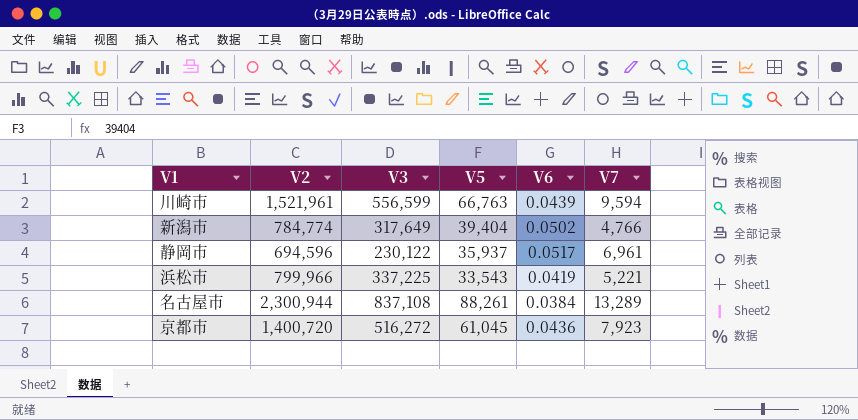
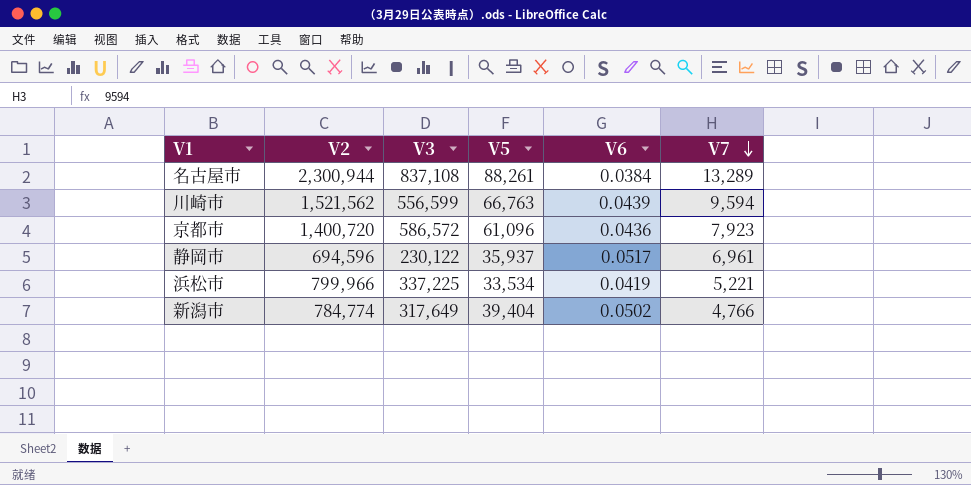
row order: none -> V7 descending
川崎市 | V2: 1,521,961 -> 1,521,562
京都市 | V3: 516,272 -> 586,572
京都市 | V5: 61,045 -> 61,096
浜松市 | V5: 33,543 -> 33,534

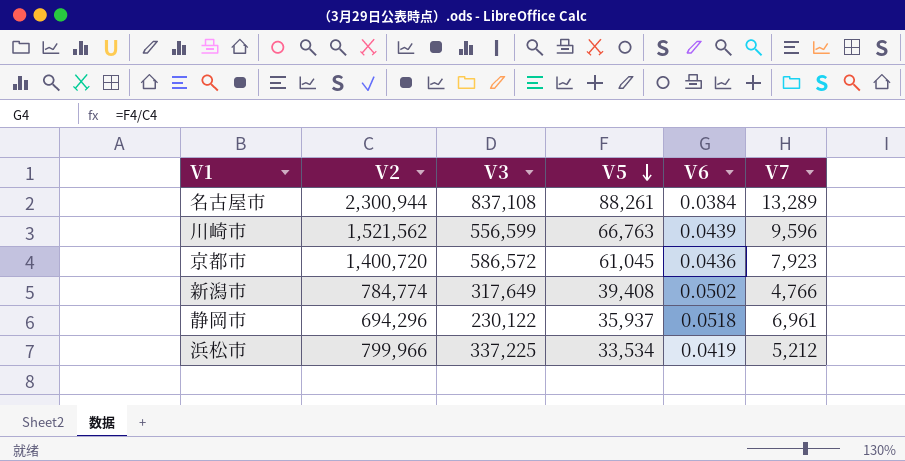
row order: V7 descending -> V5 descending
川崎市 | V7: 9,594 -> 9,596
京都市 | V5: 61,096 -> 61,045
新潟市 | V5: 39,404 -> 39,408
静岡市 | V2: 694,596 -> 694,296
静岡市 | V6: 0.0517 -> 0.0518
浜松市 | V7: 5,221 -> 5,212

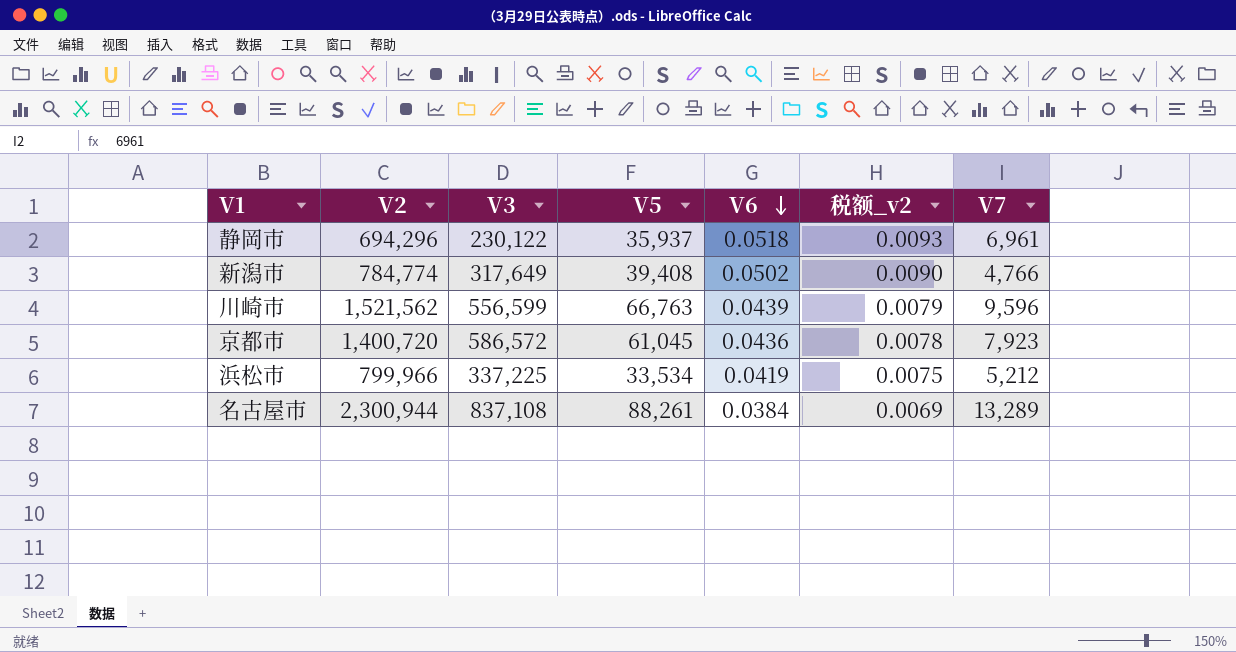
row order: V5 descending -> V6 descending
column 税额_v2 | formula: none -> [V6] * 0.18

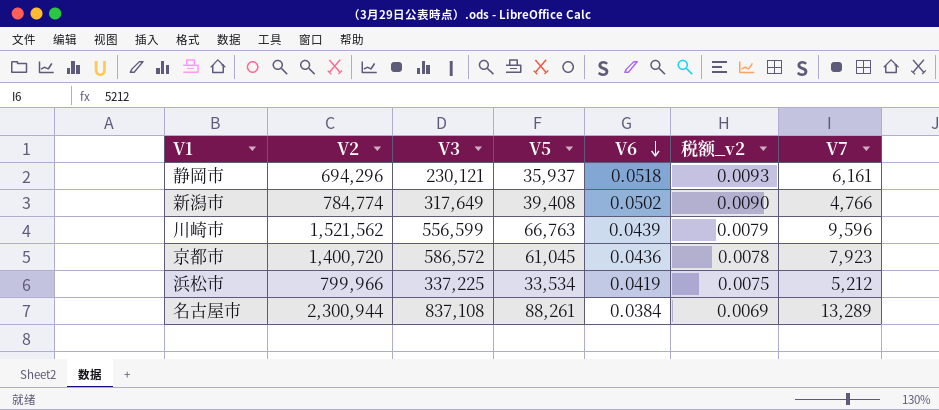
静岡市 | V3: 230,122 -> 230,121
静岡市 | V7: 6,961 -> 6,161

